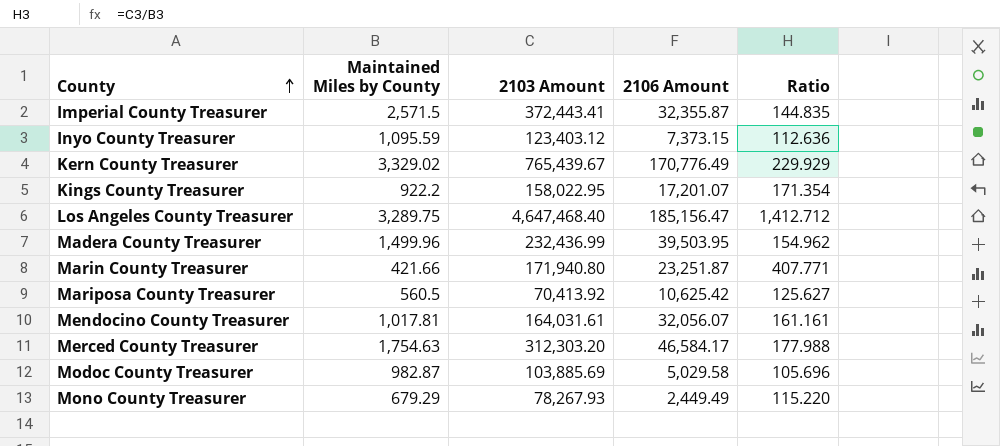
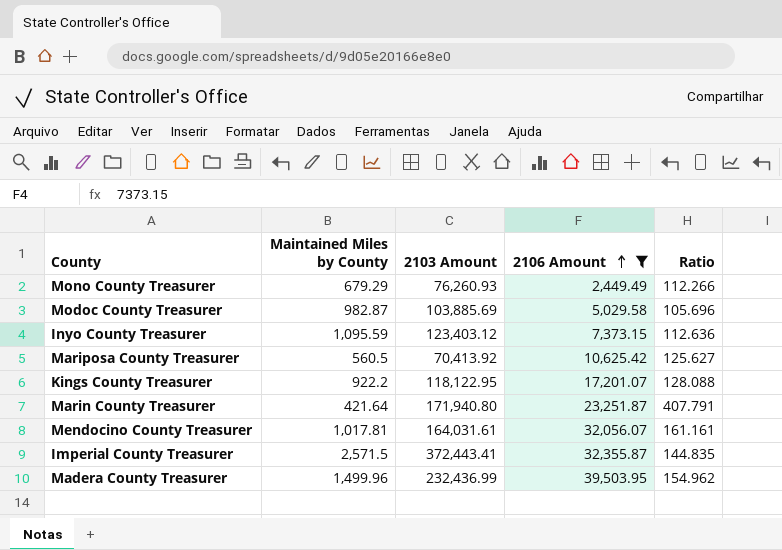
filter: none -> 2106 Amount <= 39,503.95
row order: County ascending -> 2106 Amount ascending
Mono County Treasurer | 2103 Amount: 78,267.93 -> 76,260.93
Mono County Treasurer | Ratio: 115.220 -> 112.266
Kings County Treasurer | 2103 Amount: 158,022.95 -> 118,122.95
Kings County Treasurer | Ratio: 171.354 -> 128.088
Marin County Treasurer | Maintained Miles by County: 421.66 -> 421.64
Marin County Treasurer | Ratio: 407.771 -> 407.791

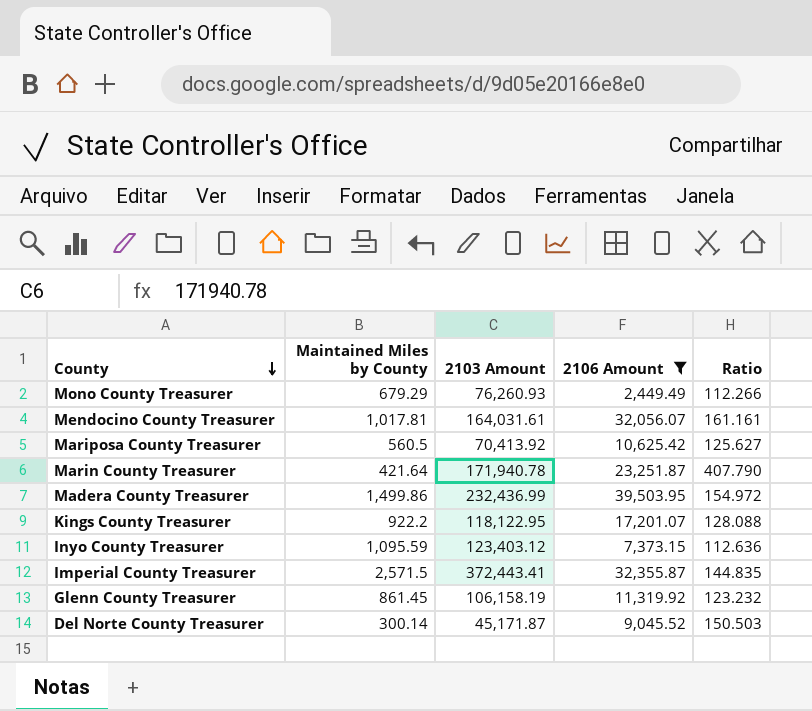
row order: 2106 Amount ascending -> County descending
row Modoc County Treasurer: 982.87 | 103,885.69 | 5,029.58 | 105.696 -> none
Marin County Treasurer | 2103 Amount: 171,940.80 -> 171,940.78
Marin County Treasurer | Ratio: 407.791 -> 407.790
Madera County Treasurer | Maintained Miles by County: 1,499.96 -> 1,499.86
Madera County Treasurer | Ratio: 154.962 -> 154.972
row Glenn County Treasurer: none -> 861.45 | 106,158.19 | 11,319.92 | 123.232
row Del Norte County Treasurer: none -> 300.14 | 45,171.87 | 9,045.52 | 150.503

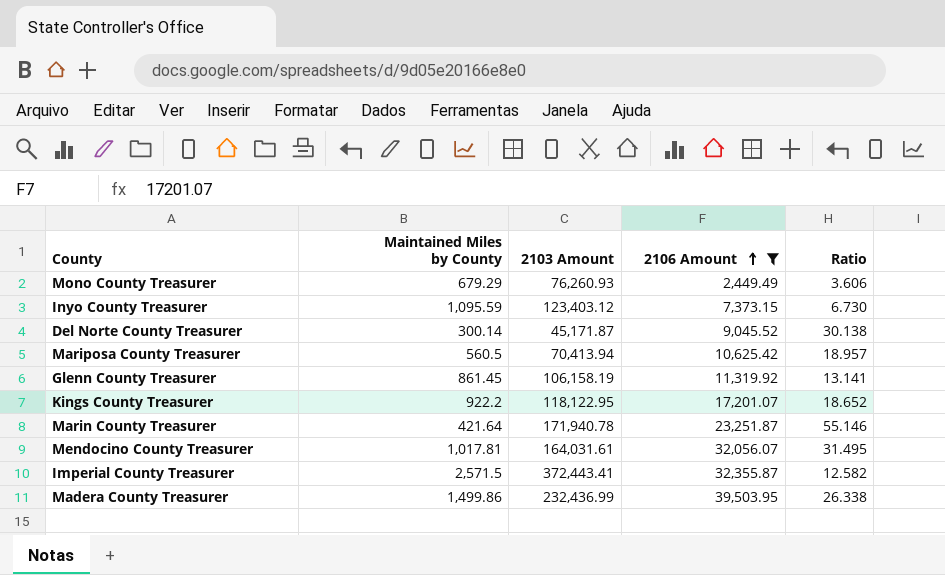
row order: County descending -> 2106 Amount ascending
column Ratio | formula: [2103 Amount] / [Maintained Miles by County] -> [2106 Amount] / [Maintained Miles by County]
Mariposa County Treasurer | 2103 Amount: 70,413.92 -> 70,413.94

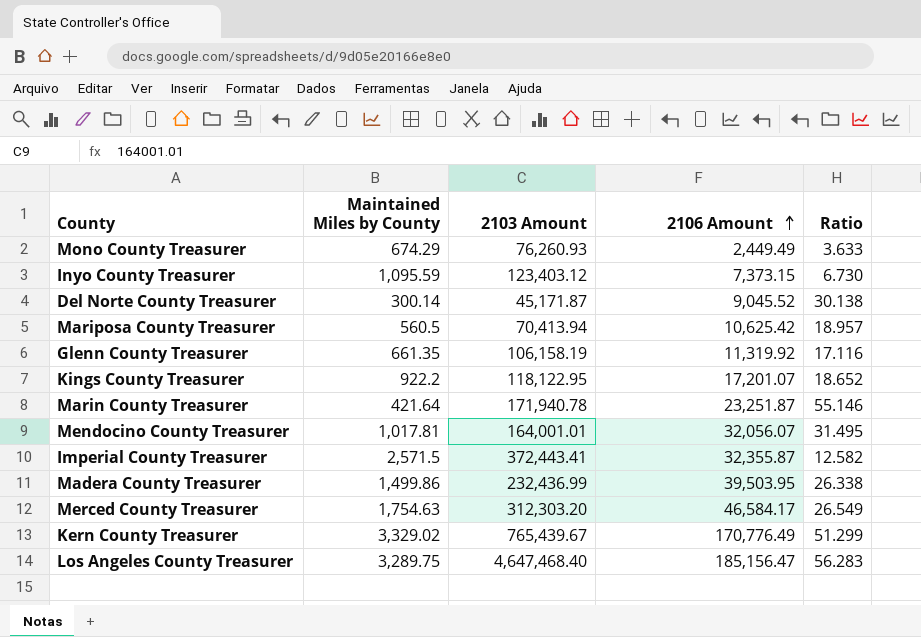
filter: 2106 Amount <= 39,503.95 -> none
Mono County Treasurer | Maintained Miles by County: 679.29 -> 674.29
Mono County Treasurer | Ratio: 3.606 -> 3.633
Glenn County Treasurer | Maintained Miles by County: 861.45 -> 661.35
Glenn County Treasurer | Ratio: 13.141 -> 17.116
Mendocino County Treasurer | 2103 Amount: 164,031.61 -> 164,001.01

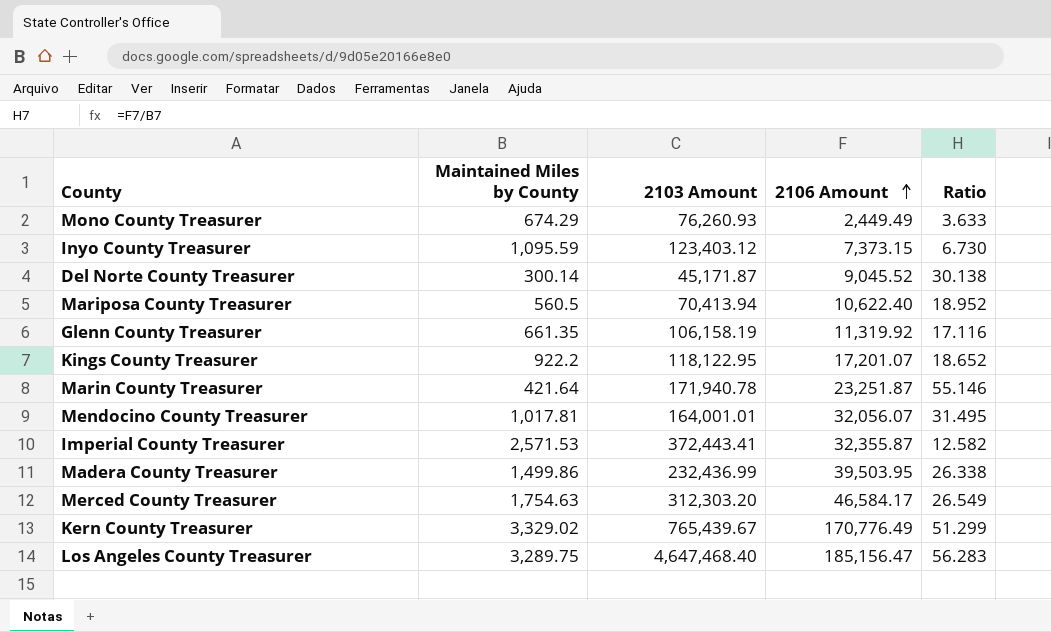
Mariposa County Treasurer | 2106 Amount: 10,625.42 -> 10,622.40
Mariposa County Treasurer | Ratio: 18.957 -> 18.952
Imperial County Treasurer | Maintained Miles by County: 2,571.5 -> 2,571.53

